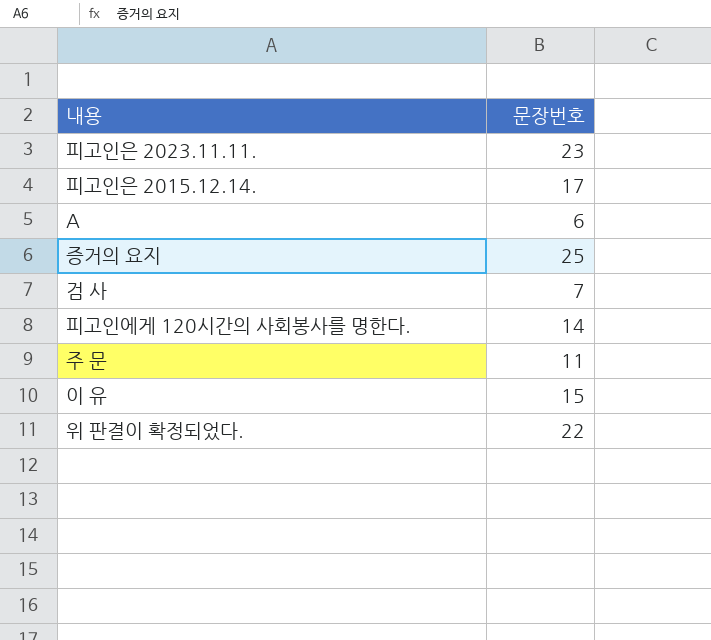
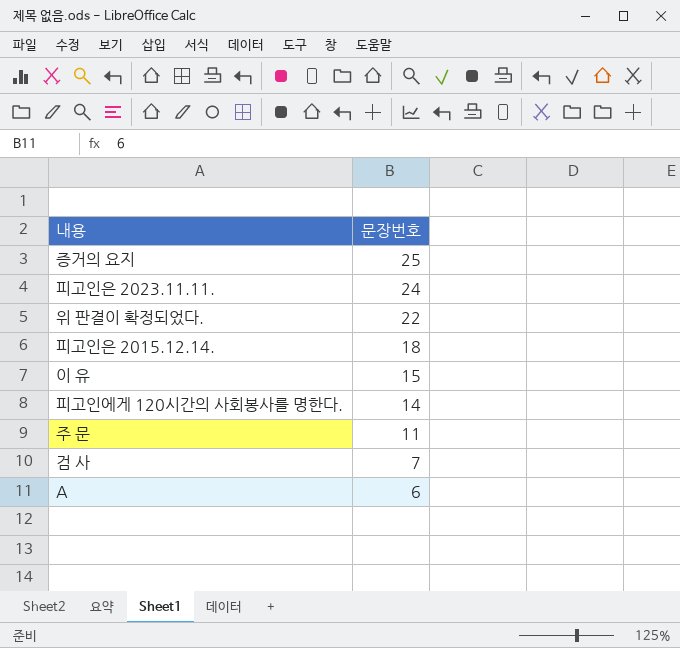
row order: none -> 문장번호 descending
피고인은 2023.11.11. | 문장번호: 23 -> 24
피고인은 2015.12.14. | 문장번호: 17 -> 18

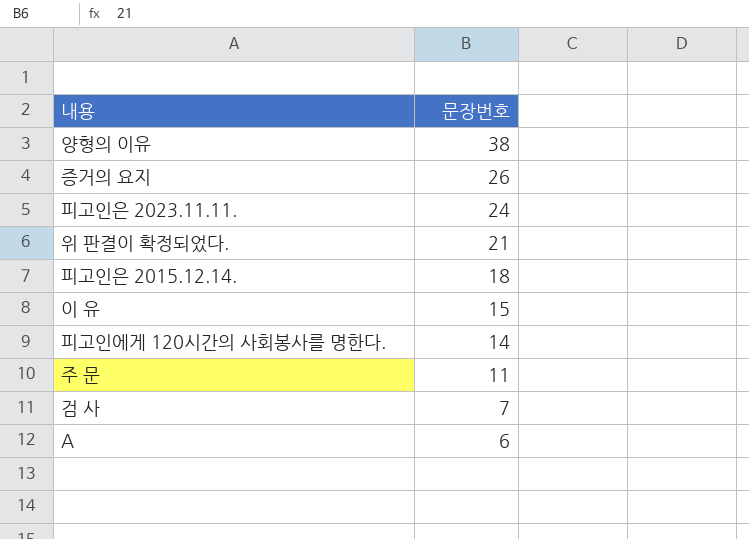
row 양형의 이유: none -> 38
증거의 요지 | 문장번호: 25 -> 26
위 판결이 확정되었다. | 문장번호: 22 -> 21

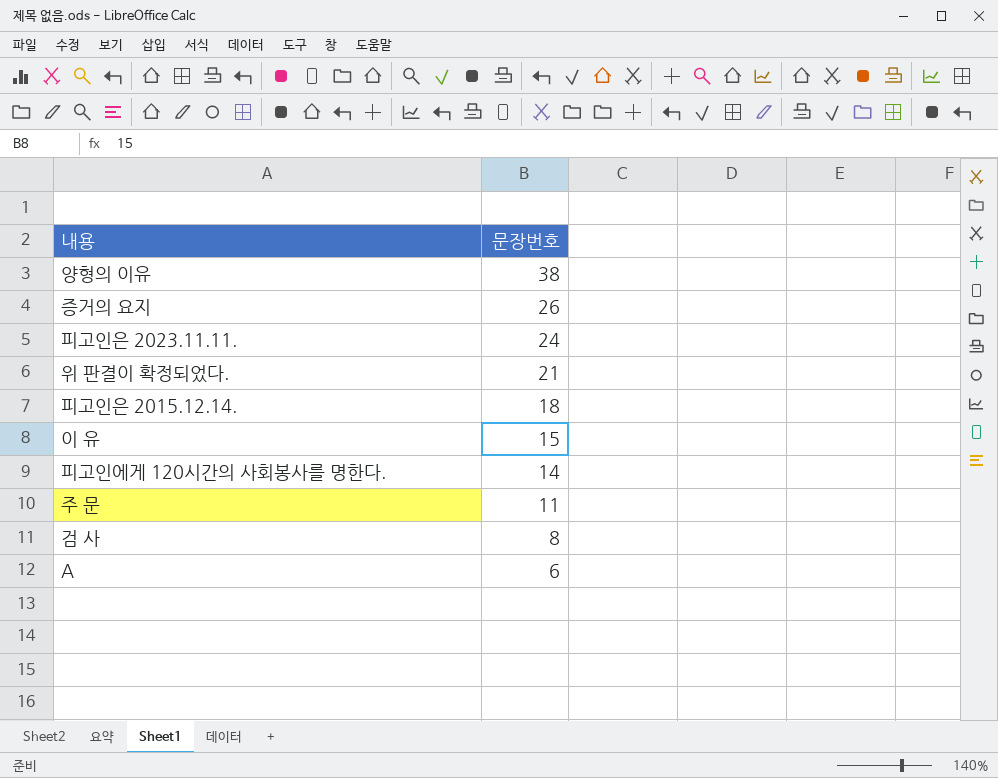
검 사 | 문장번호: 7 -> 8

